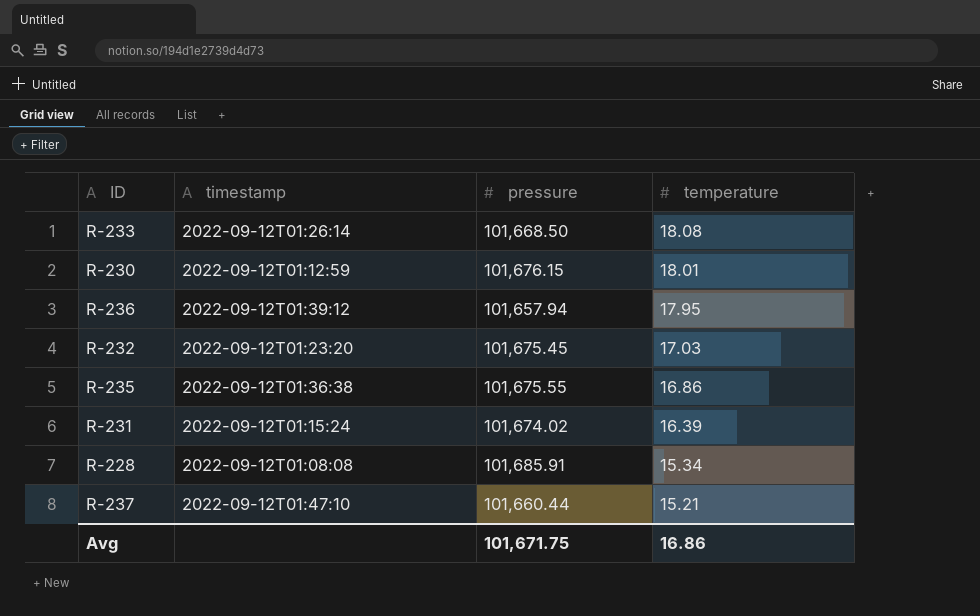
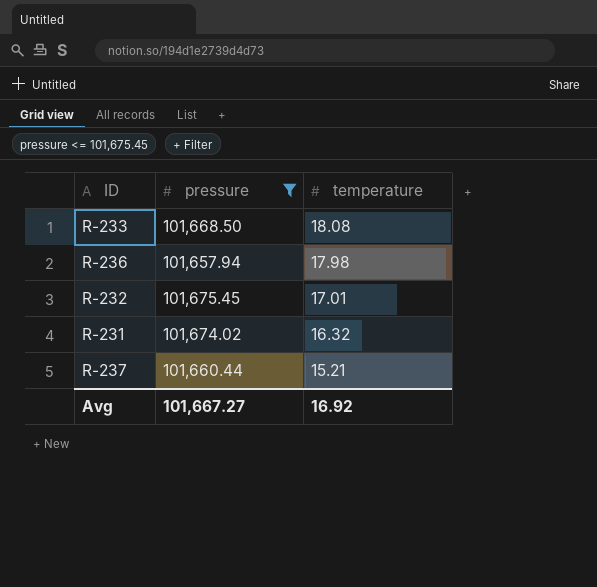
filter: none -> pressure <= 101,675.45
column timestamp | position: 2 -> none
R-236 | temperature: 17.95 -> 17.98
R-232 | temperature: 17.03 -> 17.01
R-231 | temperature: 16.39 -> 16.32
Avg | pressure: 101,671.75 -> 101,667.27
Avg | temperature: 16.86 -> 16.92

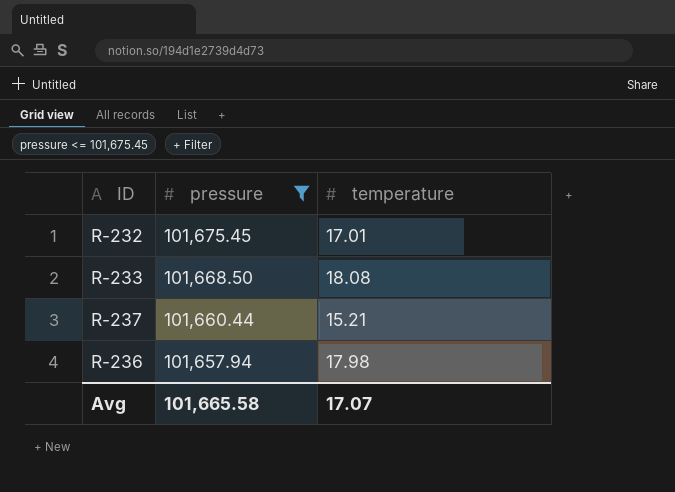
row order: temperature descending -> pressure descending
row R-231: 101,674.02 | 16.32 -> none
Avg | pressure: 101,667.27 -> 101,665.58
Avg | temperature: 16.92 -> 17.07

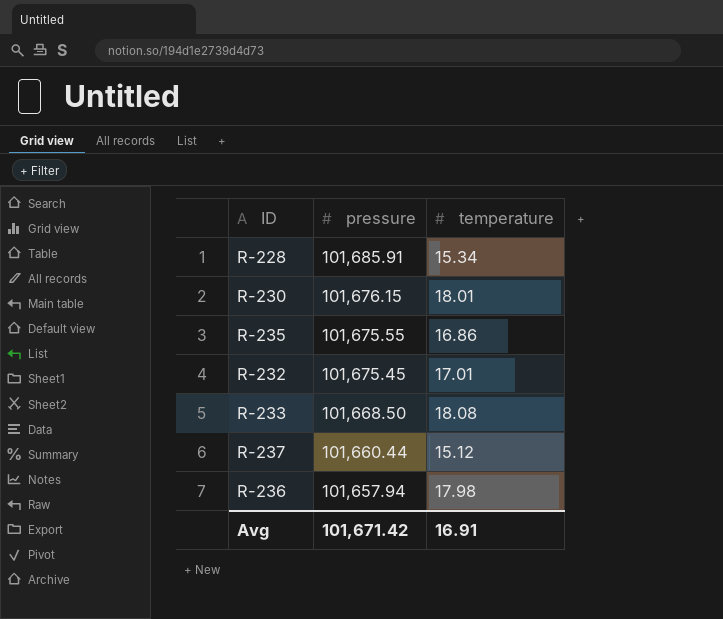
filter: pressure <= 101,675.45 -> none
R-237 | temperature: 15.21 -> 15.12
Avg | pressure: 101,665.58 -> 101,671.42
Avg | temperature: 17.07 -> 16.91

